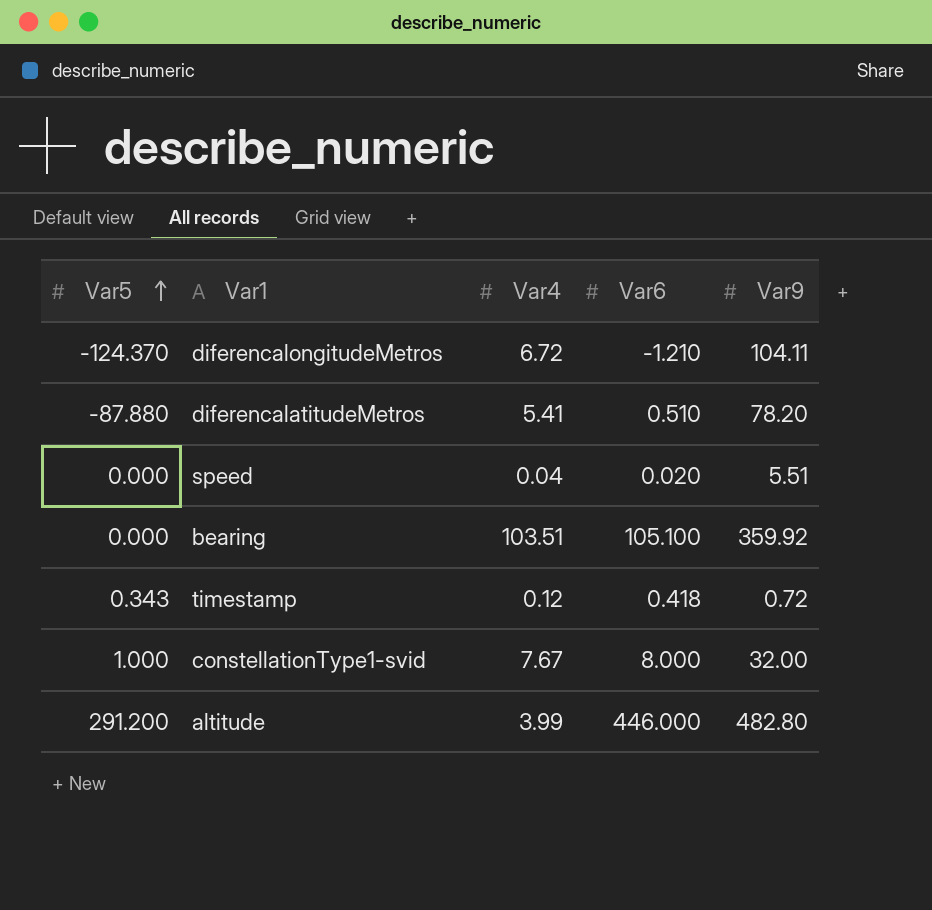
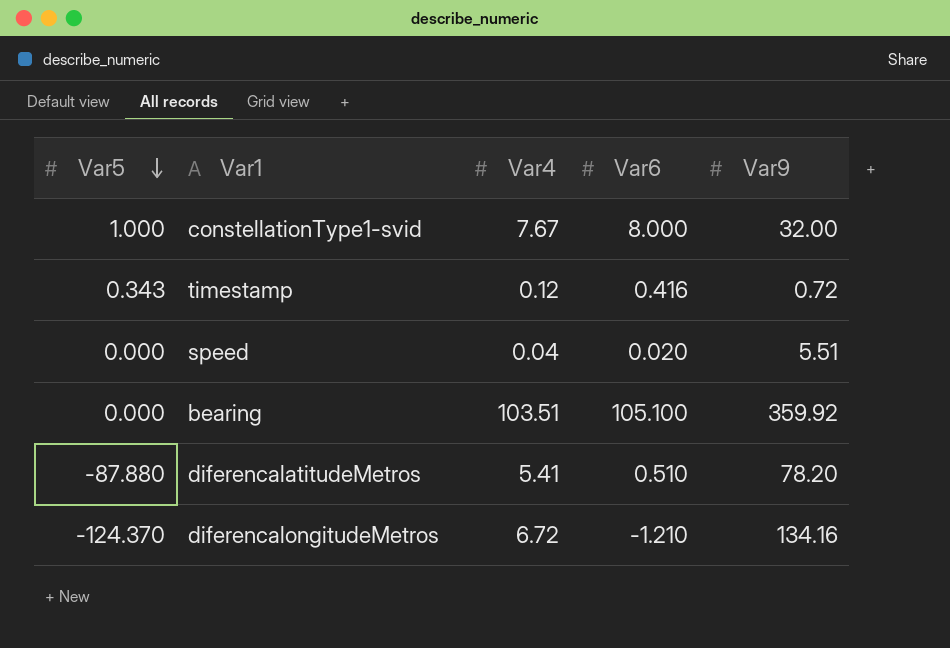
row order: Var5 ascending -> Var5 descending
row altitude: 291.200 | 3.99 | 446.000 | 482.80 -> none
timestamp | Var6: 0.418 -> 0.416
diferencalongitudeMetros | Var9: 104.11 -> 134.16

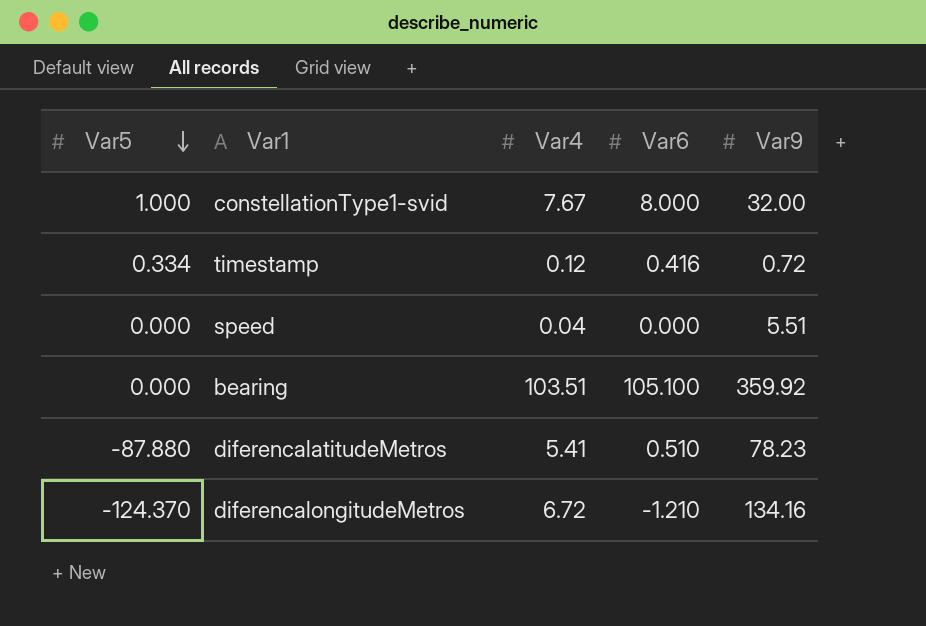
timestamp | Var5: 0.343 -> 0.334
speed | Var6: 0.020 -> 0.000
diferencalatitudeMetros | Var9: 78.20 -> 78.23

